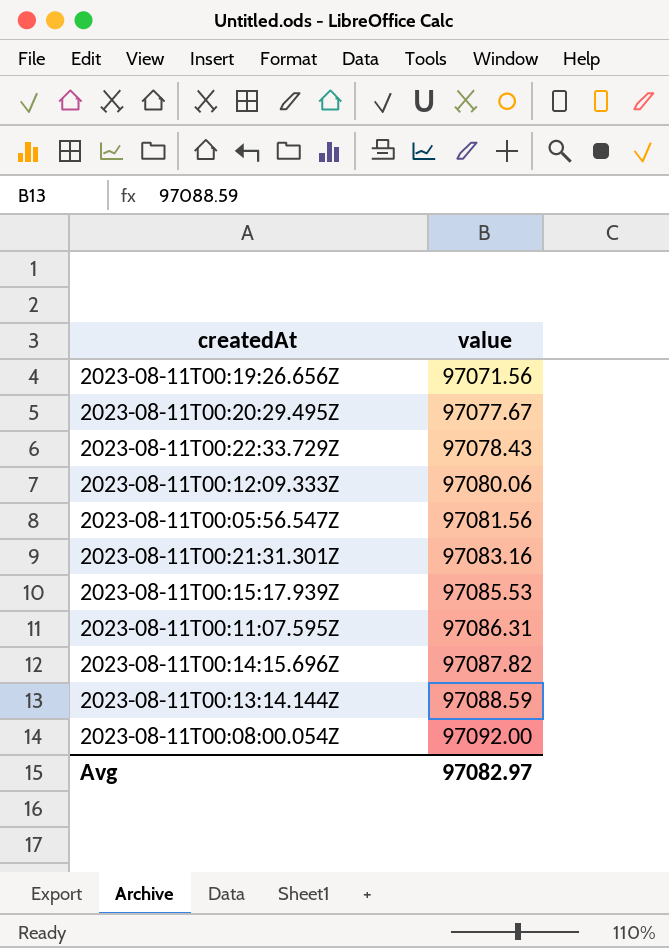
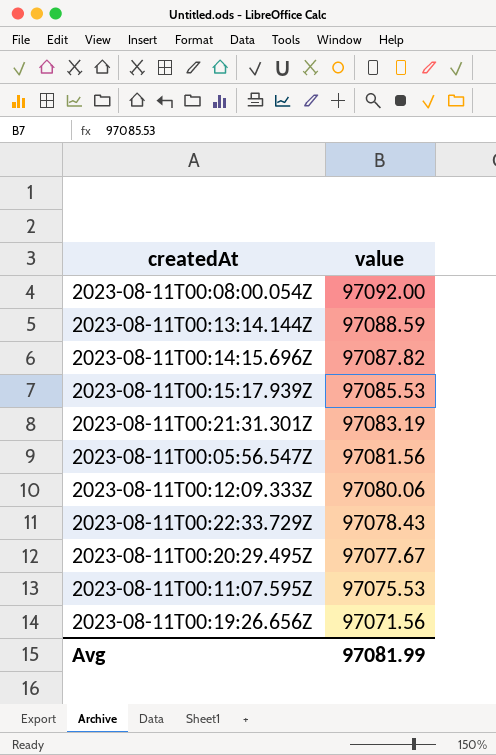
row order: value ascending -> value descending
2023-08-11T00:21:31.301Z | value: 97083.16 -> 97083.19
2023-08-11T00:11:07.595Z | value: 97086.31 -> 97075.53
Avg | value: 97082.97 -> 97081.99

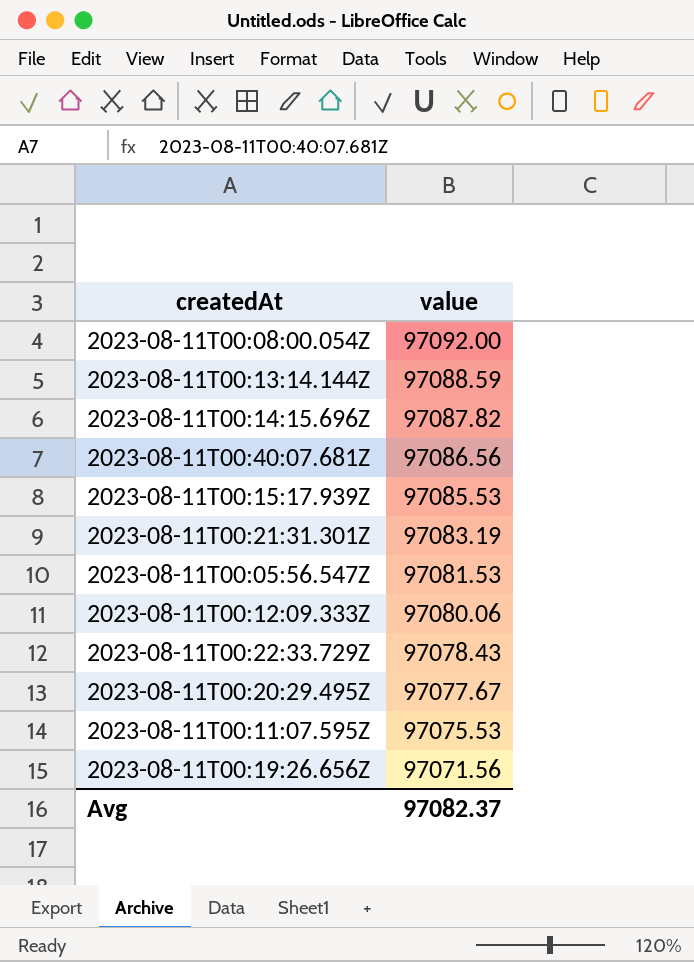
row 2023-08-11T00:40:07.681Z: none -> 97086.56
2023-08-11T00:05:56.547Z | value: 97081.56 -> 97081.53
Avg | value: 97081.99 -> 97082.37

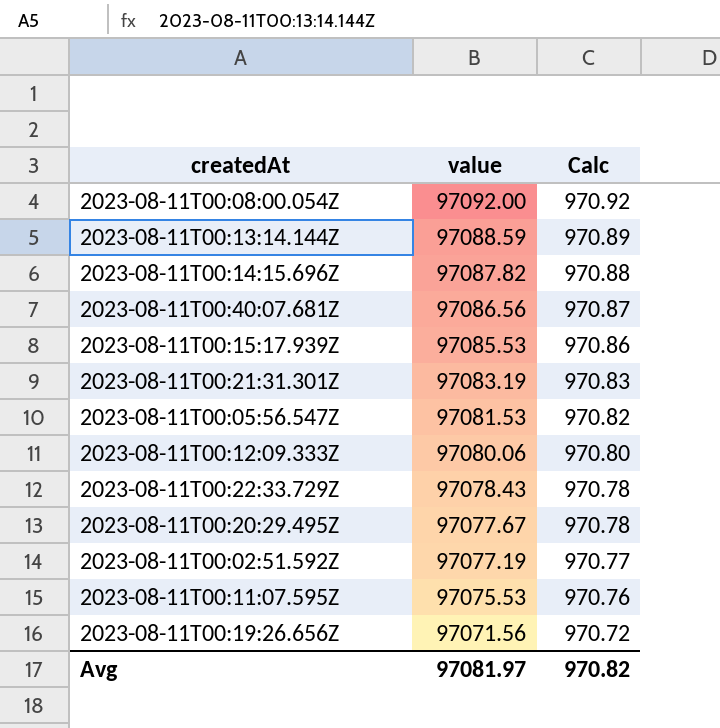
column Calc | formula: none -> [value] * 0.01
row 2023-08-11T00:02:51.592Z: none -> 97077.19 | 970.77
Avg | value: 97082.37 -> 97081.97

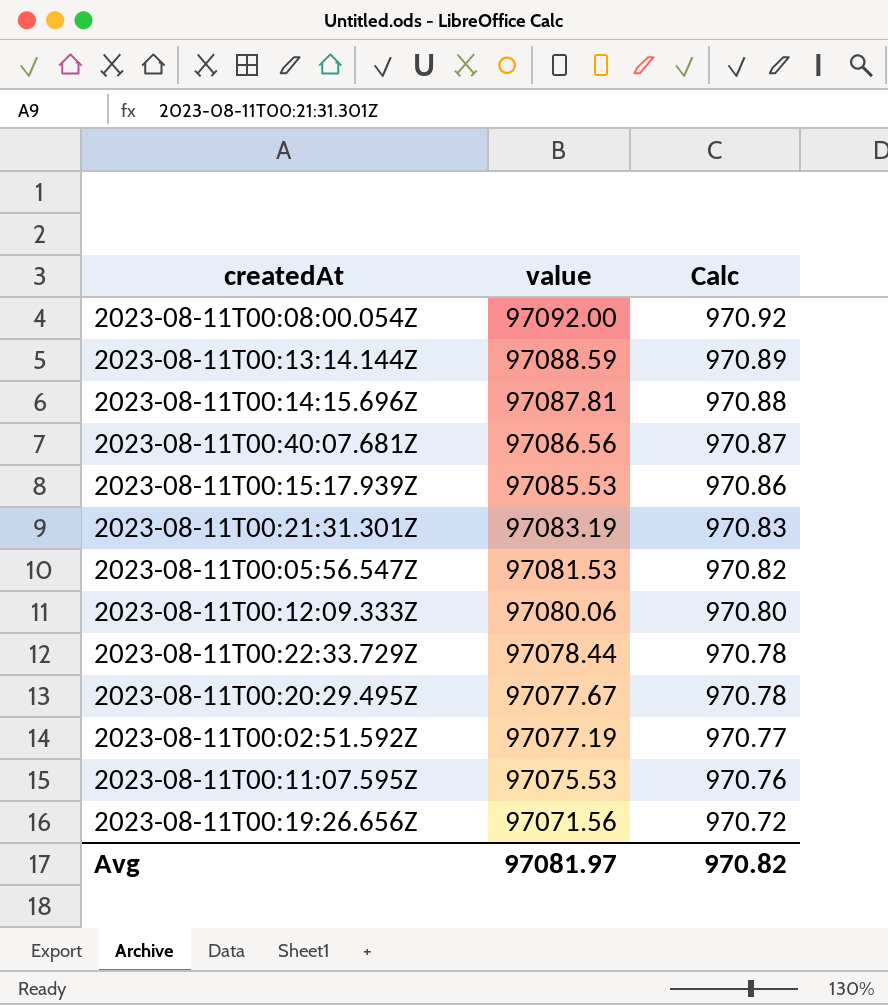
2023-08-11T00:14:15.696Z | value: 97087.82 -> 97087.81
2023-08-11T00:22:33.729Z | value: 97078.43 -> 97078.44

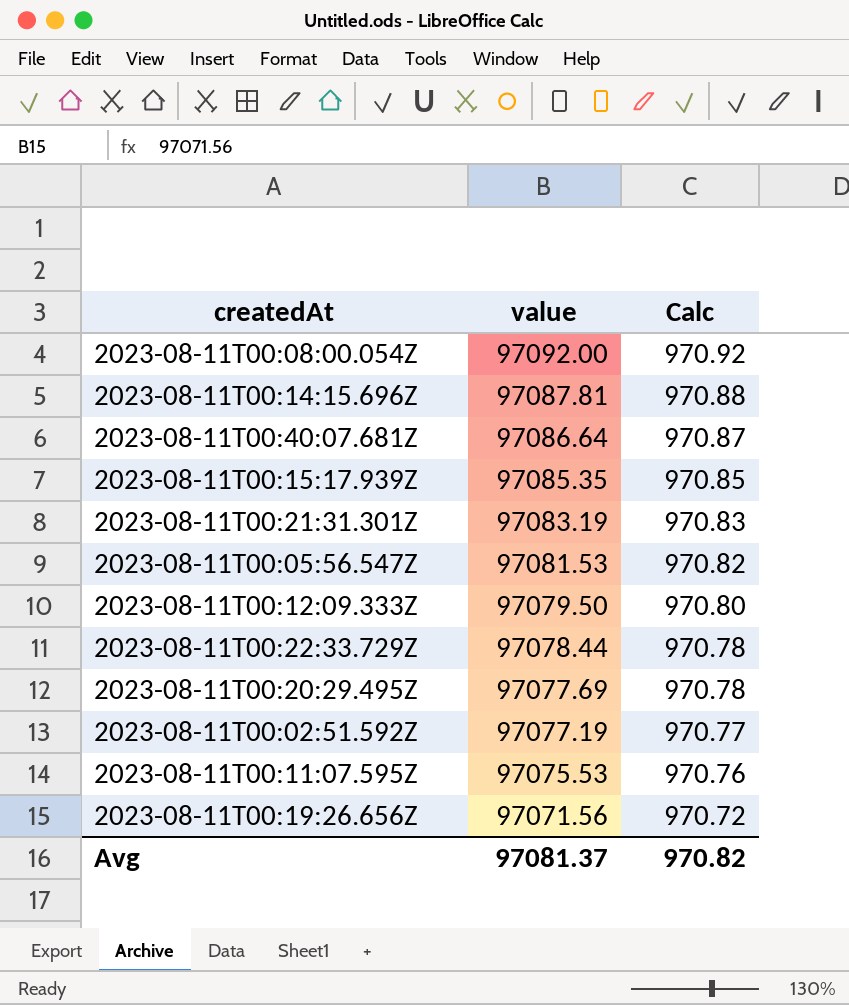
row 2023-08-11T00:13:14.144Z: 97088.59 | 970.89 -> none
2023-08-11T00:40:07.681Z | value: 97086.56 -> 97086.64
2023-08-11T00:15:17.939Z | value: 97085.53 -> 97085.35
2023-08-11T00:15:17.939Z | Calc: 970.86 -> 970.85
2023-08-11T00:12:09.333Z | value: 97080.06 -> 97079.50
2023-08-11T00:20:29.495Z | value: 97077.67 -> 97077.69
Avg | value: 97081.97 -> 97081.37

